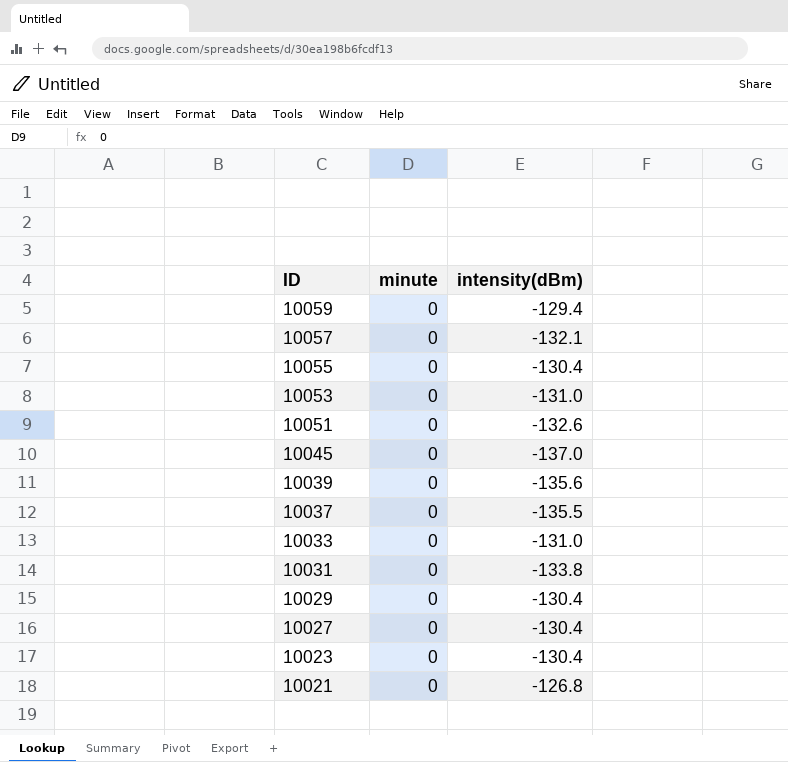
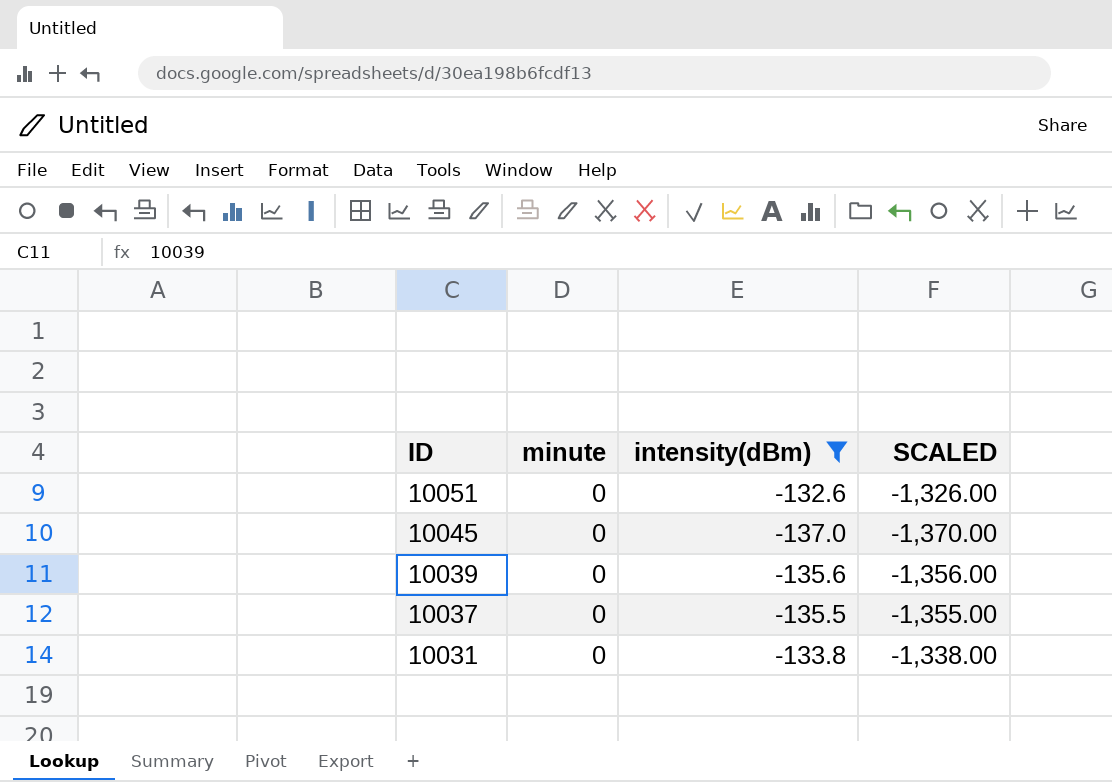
filter: none -> intensity(dBm) <= -132.6
column SCALED | formula: none -> [intensity(dBm)] * 10

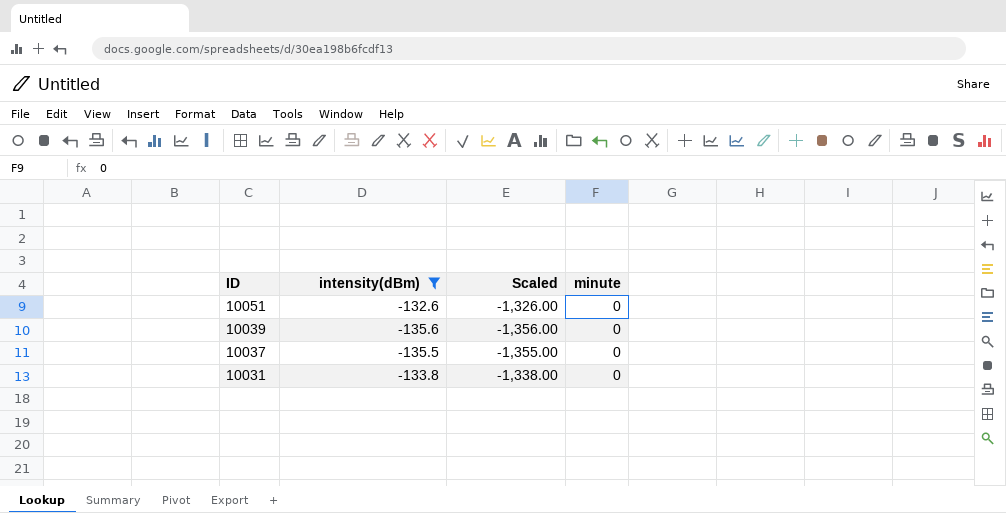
column name: SCALED -> Scaled
column minute | position: 2 -> 4
row 10045: 0 | -137.0 | -1,370.00 -> none

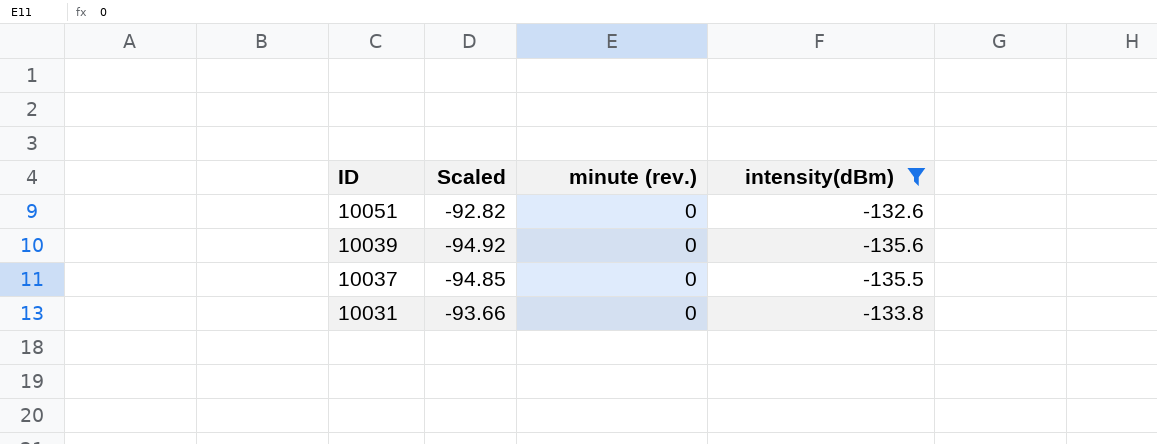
column Scaled | formula: [intensity(dBm)] * 10 -> [intensity(dBm)] * 0.7
column name: minute -> minute (rev.)
column intensity(dBm) | position: 2 -> 4

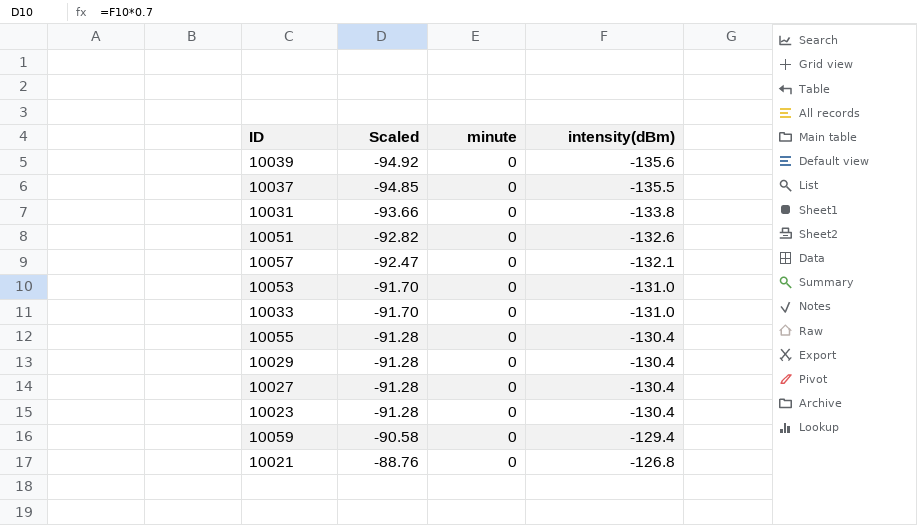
filter: intensity(dBm) <= -132.6 -> none
row order: ID descending -> Scaled ascending
column name: minute (rev.) -> minute

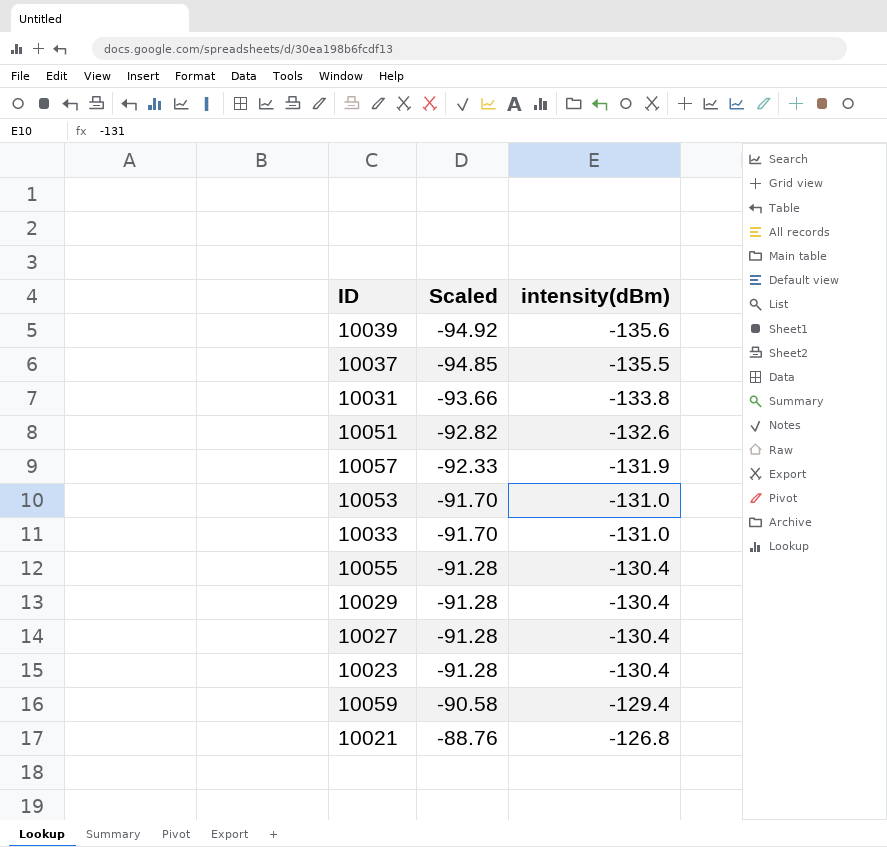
column minute | position: 3 -> none
10057 | Scaled: -92.47 -> -92.33
10057 | intensity(dBm): -132.1 -> -131.9

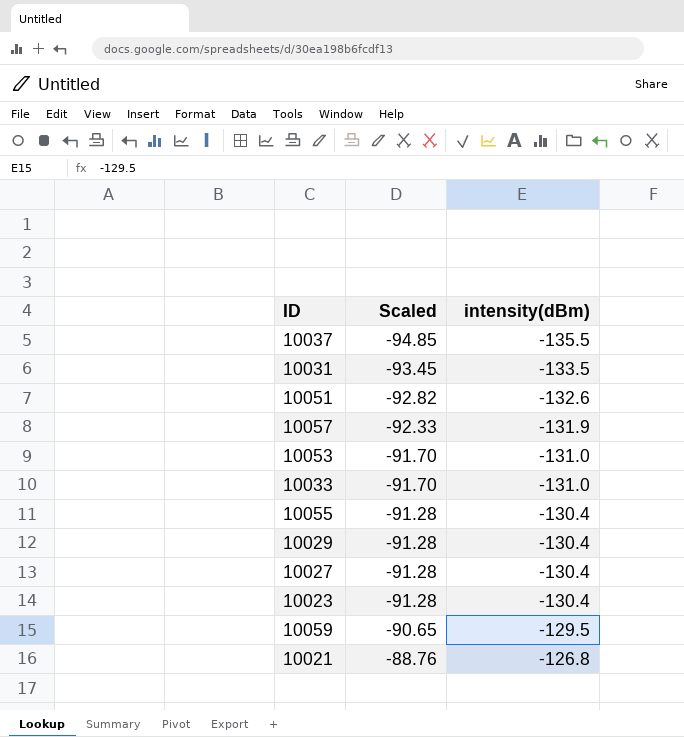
row 10039: -94.92 | -135.6 -> none
10031 | Scaled: -93.66 -> -93.45
10031 | intensity(dBm): -133.8 -> -133.5
10059 | Scaled: -90.58 -> -90.65
10059 | intensity(dBm): -129.4 -> -129.5

